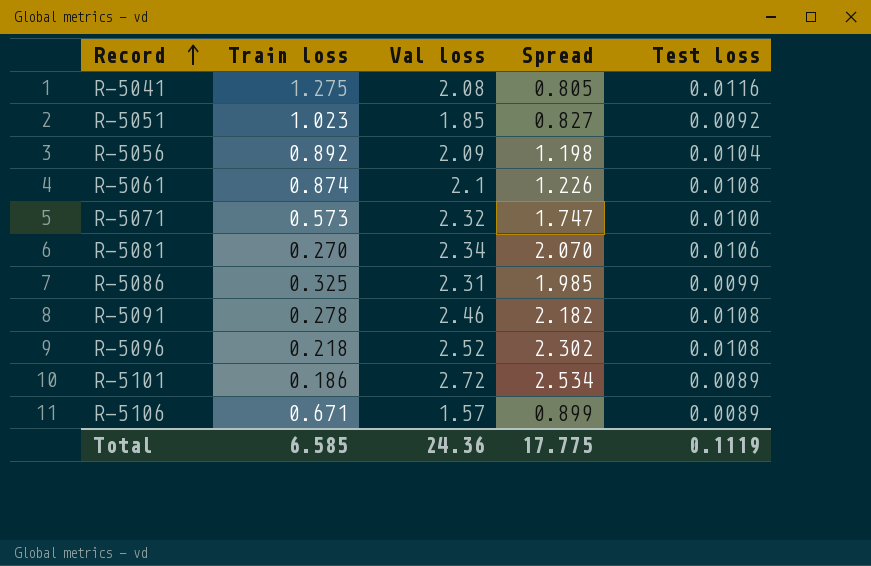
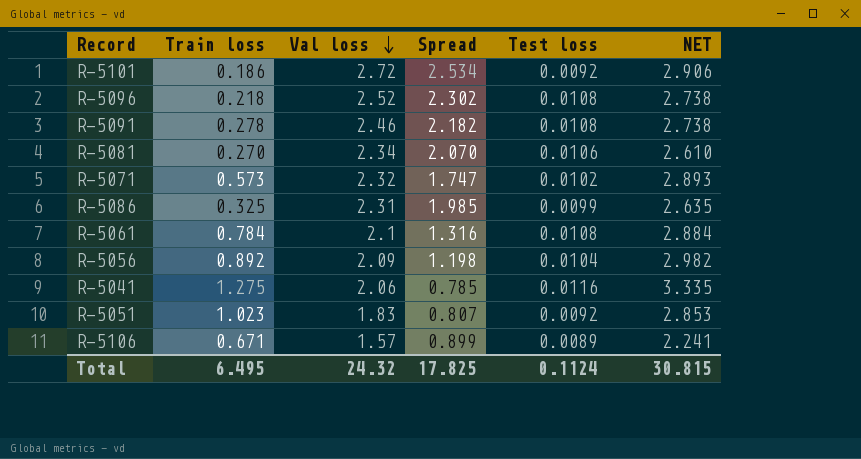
row order: Record ascending -> Val loss descending
column NET | formula: none -> [Train loss] + [Val loss]
R-5101 | Test loss: 0.0089 -> 0.0092
R-5071 | Test loss: 0.0100 -> 0.0102
R-5061 | Train loss: 0.874 -> 0.784
R-5061 | Spread: 1.226 -> 1.316
R-5041 | Val loss: 2.08 -> 2.06
R-5041 | Spread: 0.805 -> 0.785
R-5051 | Val loss: 1.85 -> 1.83
R-5051 | Spread: 0.827 -> 0.807
Total | Train loss: 6.585 -> 6.495
Total | Val loss: 24.36 -> 24.32
Total | Spread: 17.775 -> 17.825
Total | Test loss: 0.1119 -> 0.1124

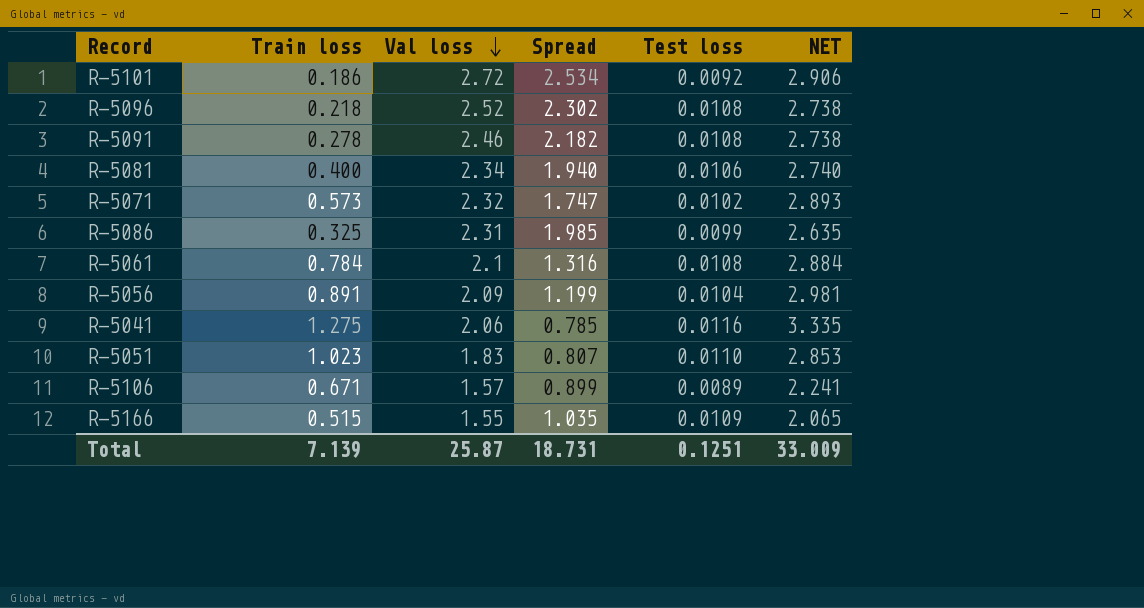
R-5081 | Train loss: 0.270 -> 0.400
R-5081 | Spread: 2.070 -> 1.940
R-5081 | NET: 2.610 -> 2.740
R-5056 | Train loss: 0.892 -> 0.891
R-5056 | Spread: 1.198 -> 1.199
R-5056 | NET: 2.982 -> 2.981
R-5051 | Test loss: 0.0092 -> 0.0110
row R-5166: none -> 0.515 | 1.55 | 1.035 | 0.0109 | 2.065
Total | Train loss: 6.495 -> 7.139
Total | Val loss: 24.32 -> 25.87
Total | Spread: 17.825 -> 18.731
Total | Test loss: 0.1124 -> 0.1251
Total | NET: 30.815 -> 33.009

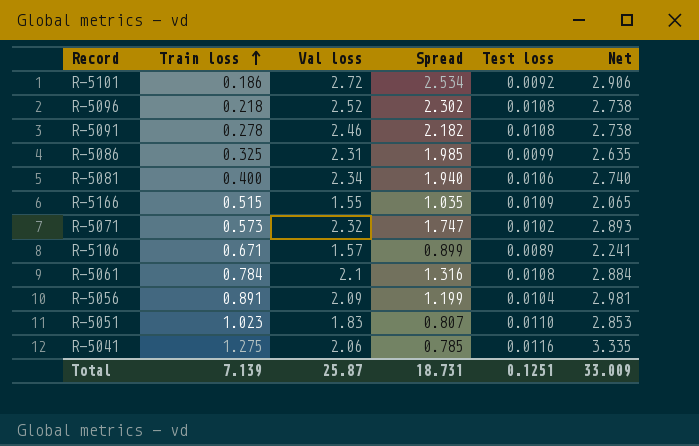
row order: Val loss descending -> Train loss ascending
column name: NET -> Net

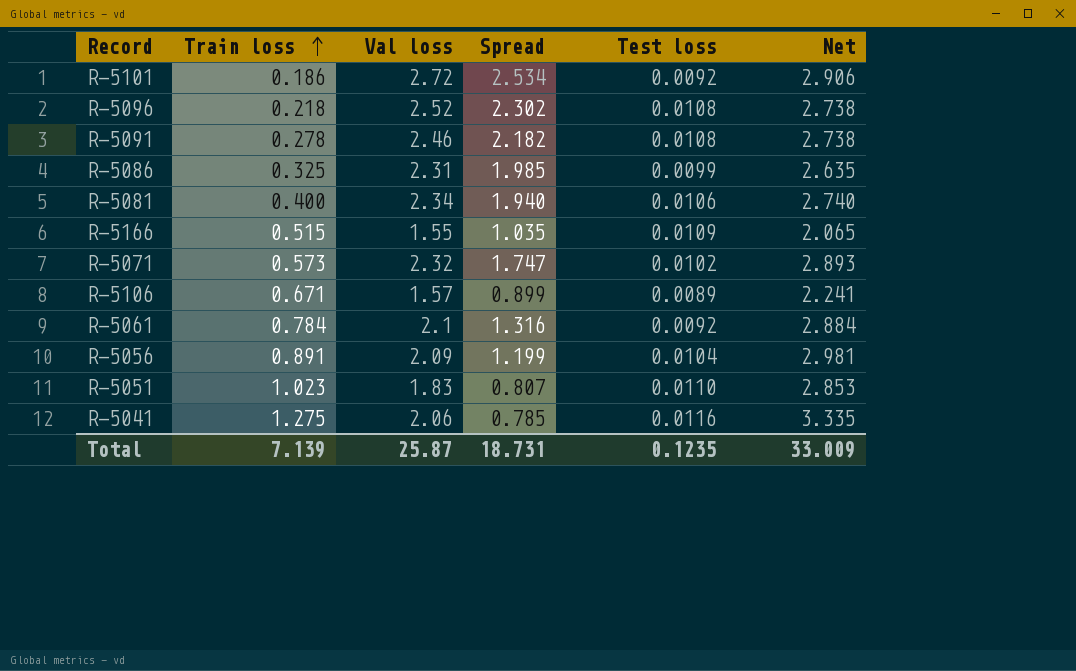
R-5061 | Test loss: 0.0108 -> 0.0092
Total | Test loss: 0.1251 -> 0.1235

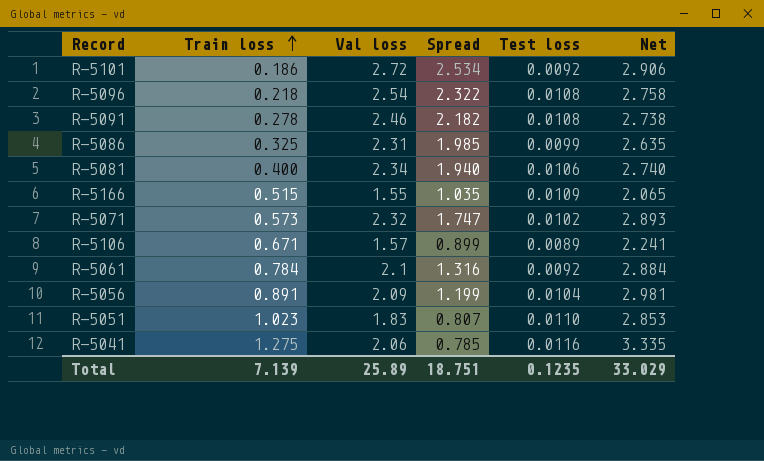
R-5096 | Val loss: 2.52 -> 2.54
R-5096 | Spread: 2.302 -> 2.322
R-5096 | Net: 2.738 -> 2.758
Total | Val loss: 25.87 -> 25.89
Total | Spread: 18.731 -> 18.751
Total | Net: 33.009 -> 33.029

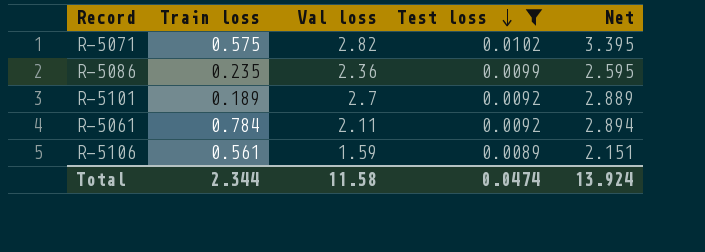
filter: none -> Test loss <= 0.0102
row order: Train loss ascending -> Test loss descending
column Spread | formula: [Val loss] - [Train loss] -> none
R-5071 | Train loss: 0.573 -> 0.575
R-5071 | Val loss: 2.32 -> 2.82
R-5071 | Net: 2.893 -> 3.395
R-5086 | Train loss: 0.325 -> 0.235
R-5086 | Val loss: 2.31 -> 2.36
R-5086 | Net: 2.635 -> 2.595
R-5101 | Train loss: 0.186 -> 0.189
R-5101 | Val loss: 2.72 -> 2.7
R-5101 | Net: 2.906 -> 2.889
R-5061 | Val loss: 2.1 -> 2.11
R-5061 | Net: 2.884 -> 2.894
R-5106 | Train loss: 0.671 -> 0.561
R-5106 | Val loss: 1.57 -> 1.59
R-5106 | Net: 2.241 -> 2.151
Total | Train loss: 7.139 -> 2.344
Total | Val loss: 25.89 -> 11.58
Total | Test loss: 0.1235 -> 0.0474
Total | Net: 33.029 -> 13.924

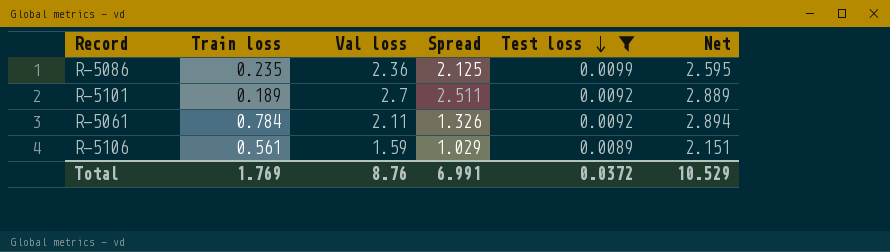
column Spread | formula: none -> [Val loss] - [Train loss]
row R-5071: 0.575 | 2.82 | 0.0102 | 3.395 -> none
Total | Train loss: 2.344 -> 1.769
Total | Val loss: 11.58 -> 8.76
Total | Test loss: 0.0474 -> 0.0372
Total | Net: 13.924 -> 10.529

